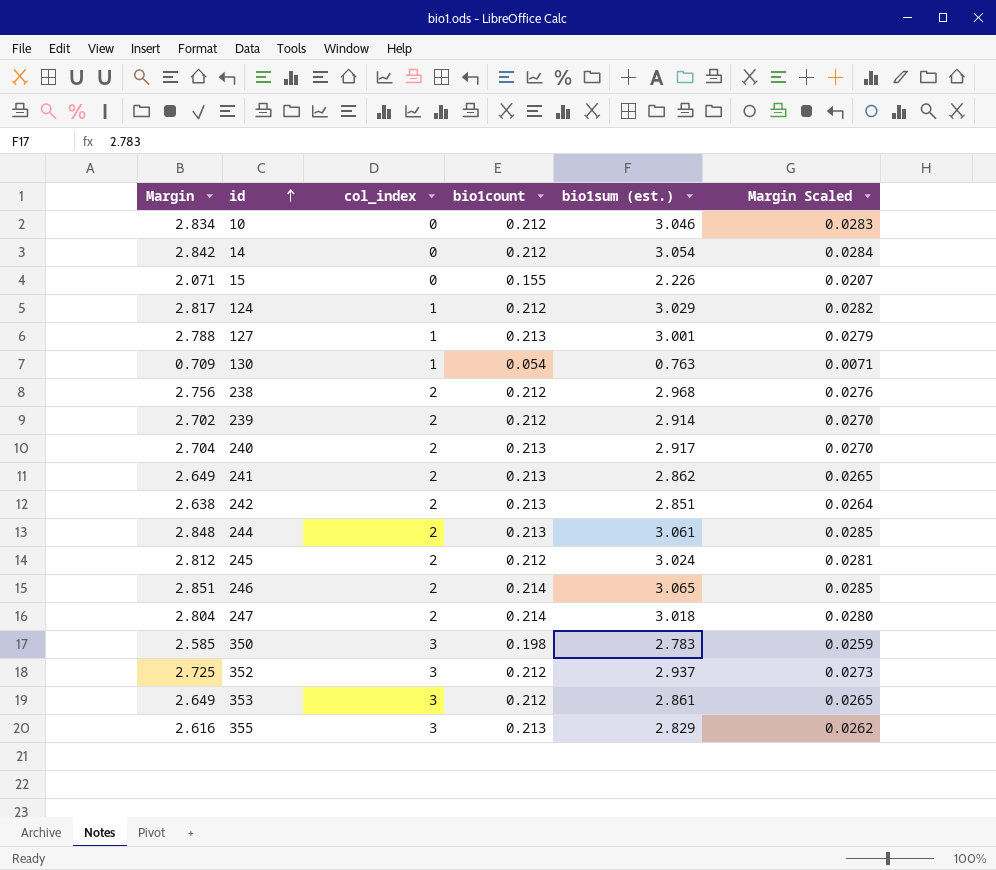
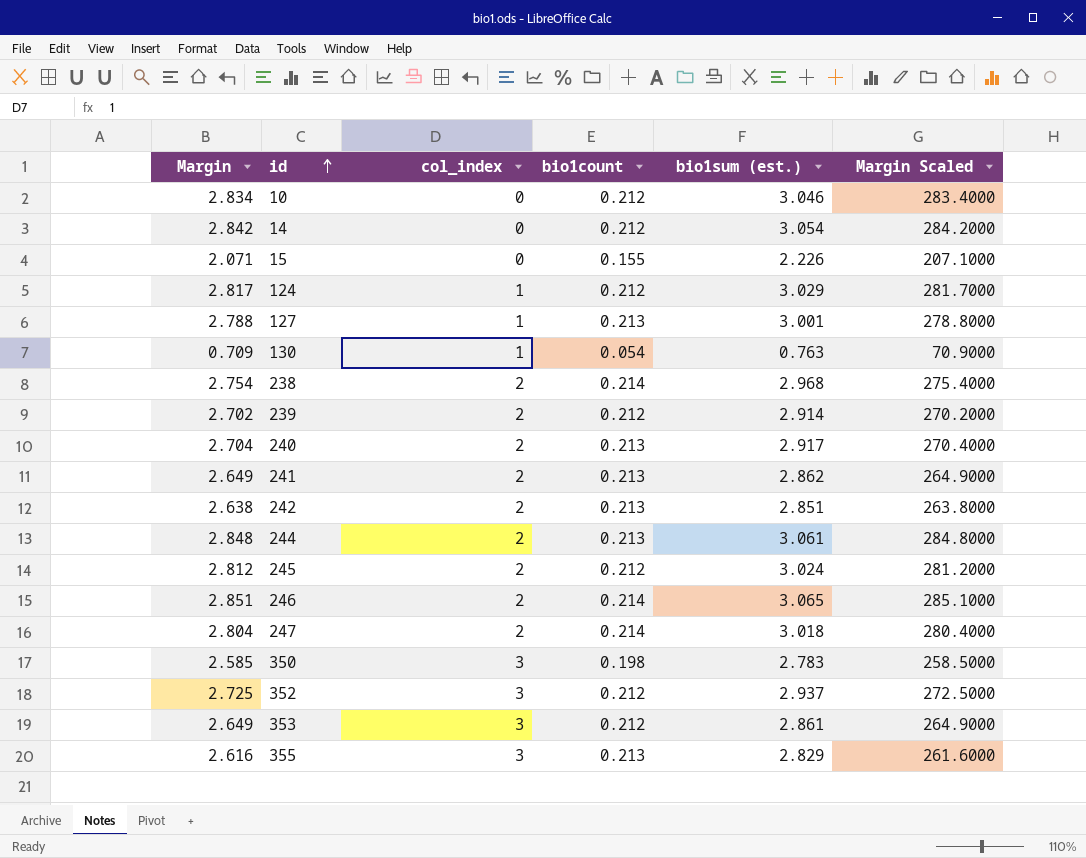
column Margin Scaled | formula: [Margin] * 0.01 -> [Margin] * 100
238 | Margin: 2.756 -> 2.754
238 | bio1count: 0.212 -> 0.214

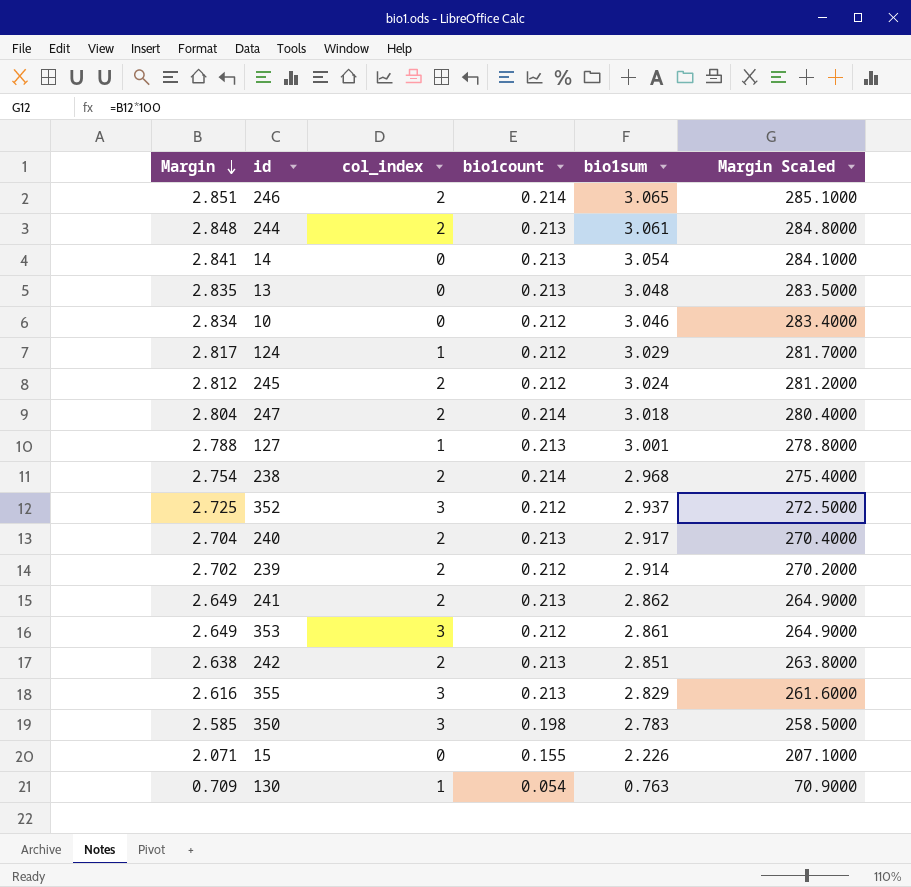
row order: id ascending -> Margin descending
column name: bio1sum (est.) -> bio1sum
14 | Margin: 2.842 -> 2.841
14 | bio1count: 0.212 -> 0.213
14 | Margin Scaled: 284.2000 -> 284.1000
row 13: none -> 2.835 | 0 | 0.213 | 3.048 | 283.5000

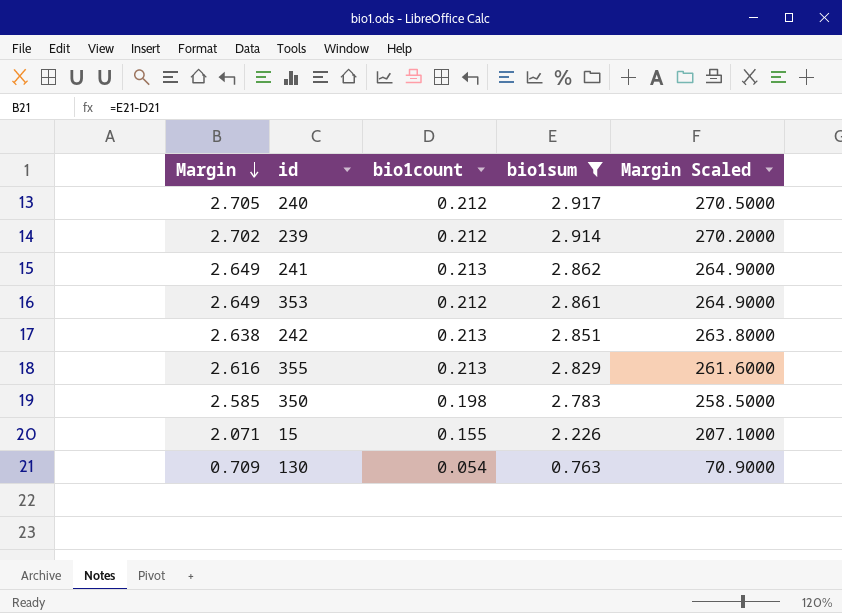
filter: none -> bio1sum <= 2.917
column col_index | position: 3 -> none
240 | Margin: 2.704 -> 2.705
240 | bio1count: 0.213 -> 0.212
240 | Margin Scaled: 270.4000 -> 270.5000

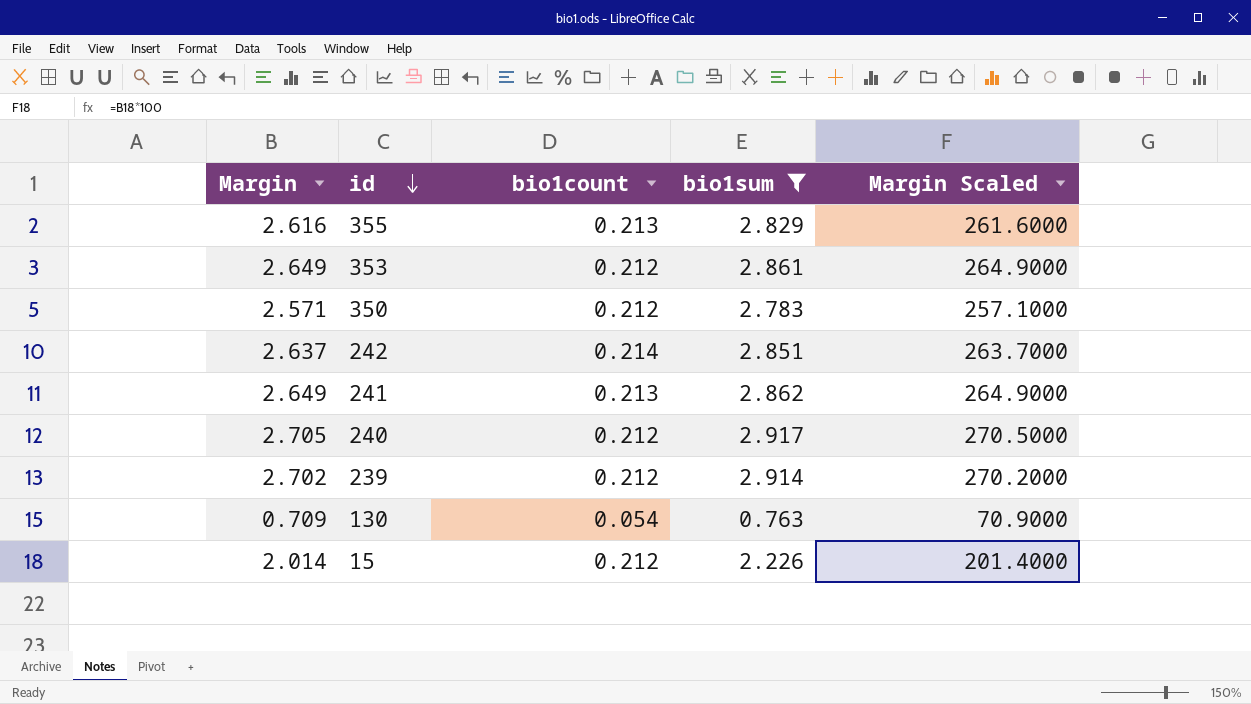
row order: Margin descending -> id descending
350 | Margin: 2.585 -> 2.571
350 | bio1count: 0.198 -> 0.212
350 | Margin Scaled: 258.5000 -> 257.1000
242 | Margin: 2.638 -> 2.637
242 | bio1count: 0.213 -> 0.214
242 | Margin Scaled: 263.8000 -> 263.7000
15 | Margin: 2.071 -> 2.014
15 | bio1count: 0.155 -> 0.212
15 | Margin Scaled: 207.1000 -> 201.4000

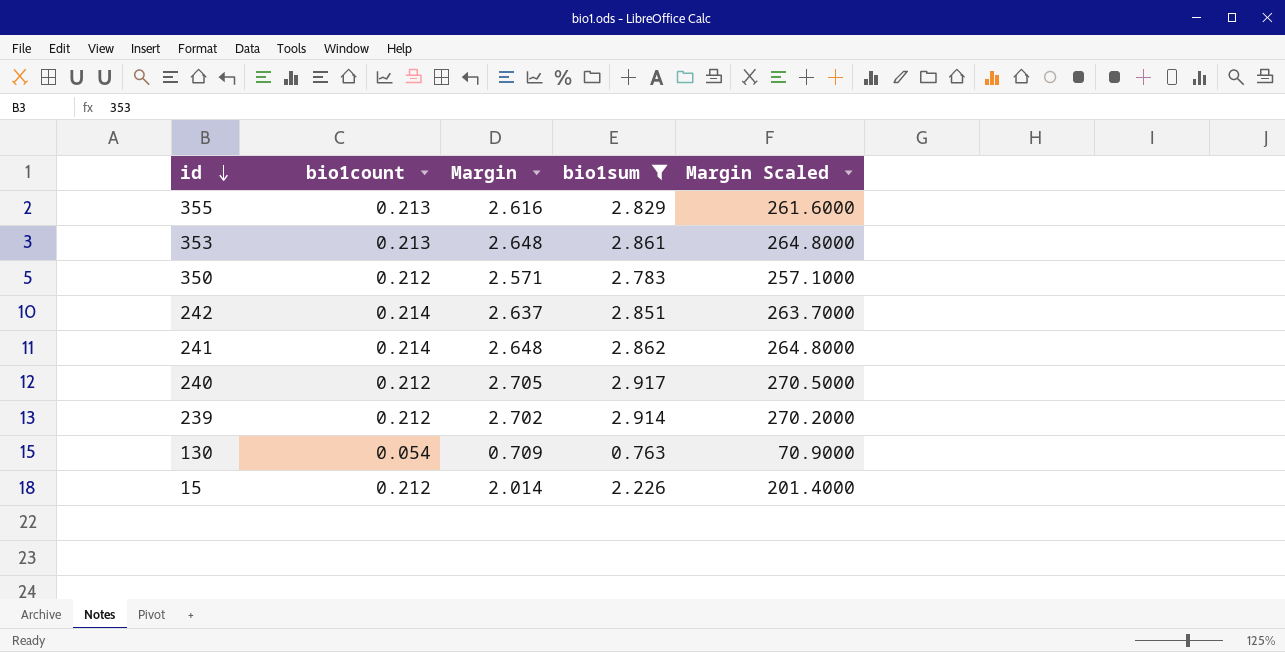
column Margin | position: 1 -> 3
353 | bio1count: 0.212 -> 0.213
353 | Margin: 2.649 -> 2.648
353 | Margin Scaled: 264.9000 -> 264.8000
241 | bio1count: 0.213 -> 0.214
241 | Margin: 2.649 -> 2.648
241 | Margin Scaled: 264.9000 -> 264.8000

